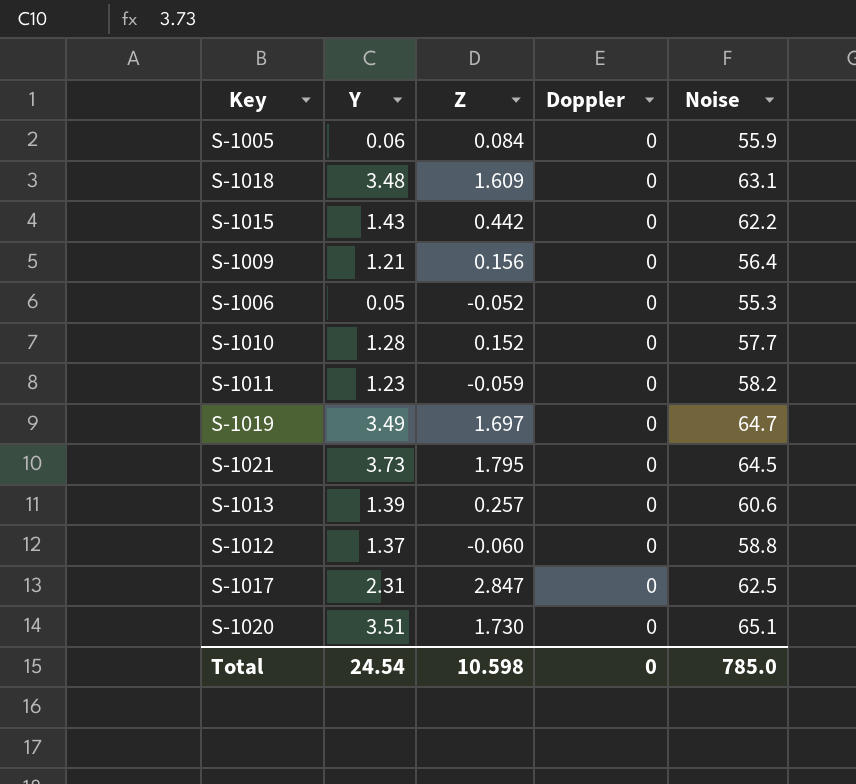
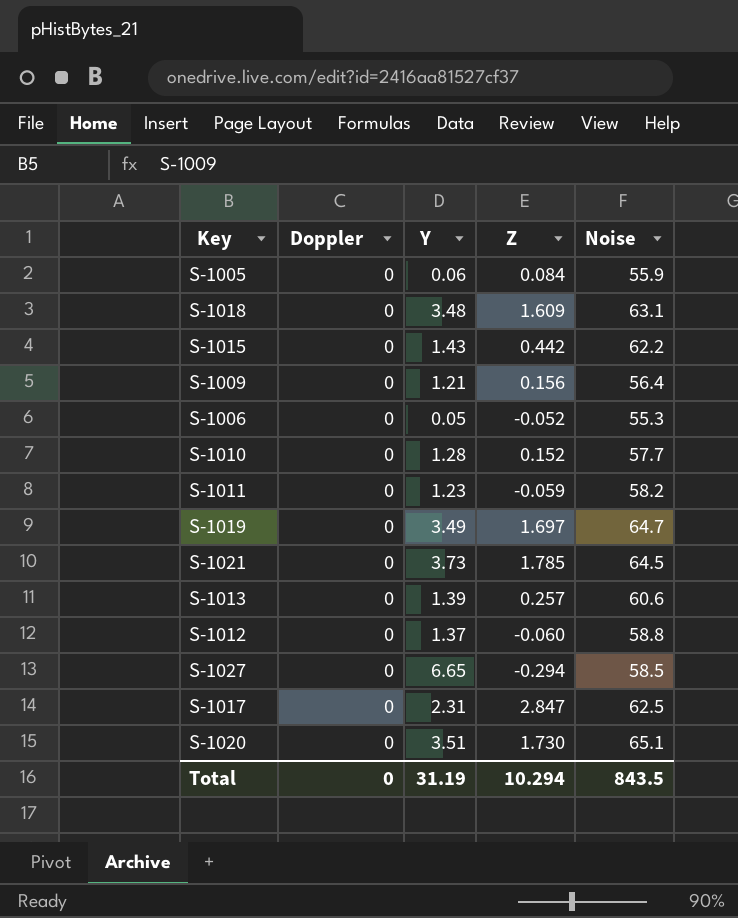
column Doppler | position: 4 -> 2
S-1021 | Z: 1.795 -> 1.785
row S-1027: none -> 0 | 6.65 | -0.294 | 58.5
Total | Y: 24.54 -> 31.19
Total | Z: 10.598 -> 10.294
Total | Noise: 785.0 -> 843.5

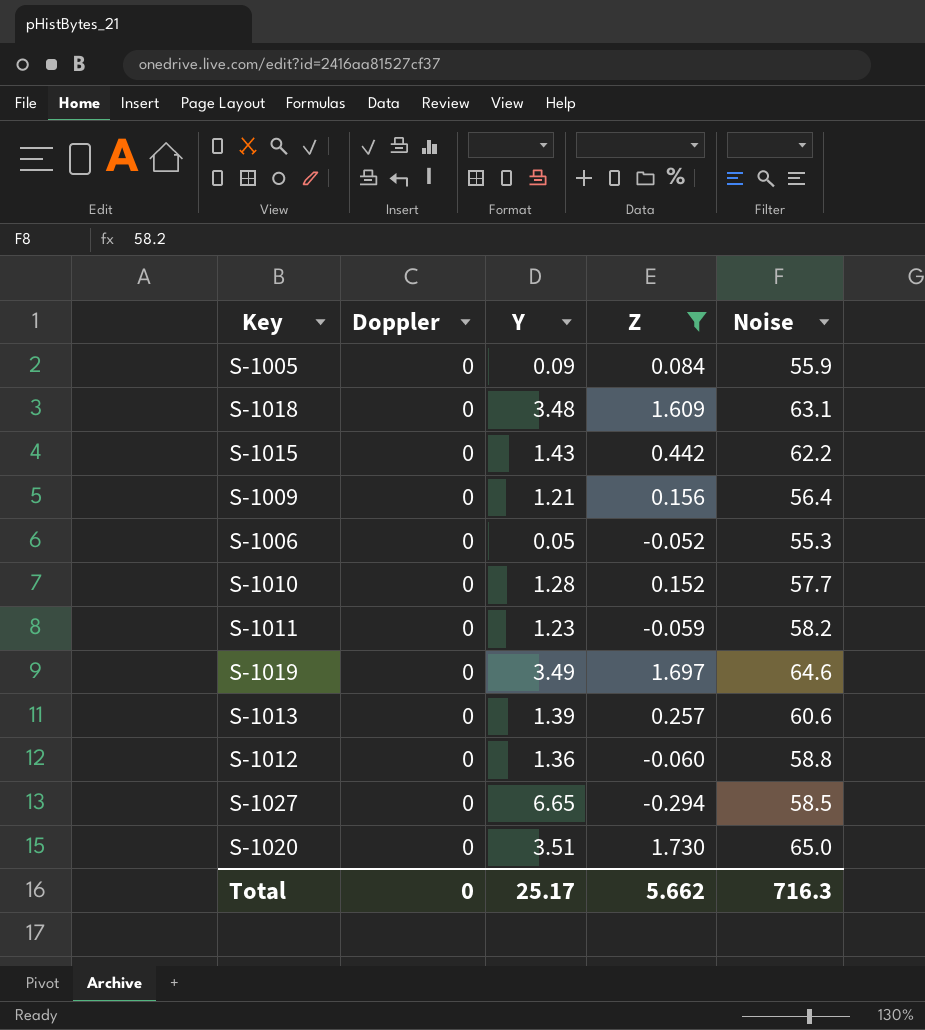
filter: none -> Z <= 1.730
S-1005 | Y: 0.06 -> 0.09
S-1019 | Noise: 64.7 -> 64.6
S-1012 | Y: 1.37 -> 1.36
S-1020 | Noise: 65.1 -> 65.0
Total | Y: 31.19 -> 25.17
Total | Z: 10.294 -> 5.662
Total | Noise: 843.5 -> 716.3

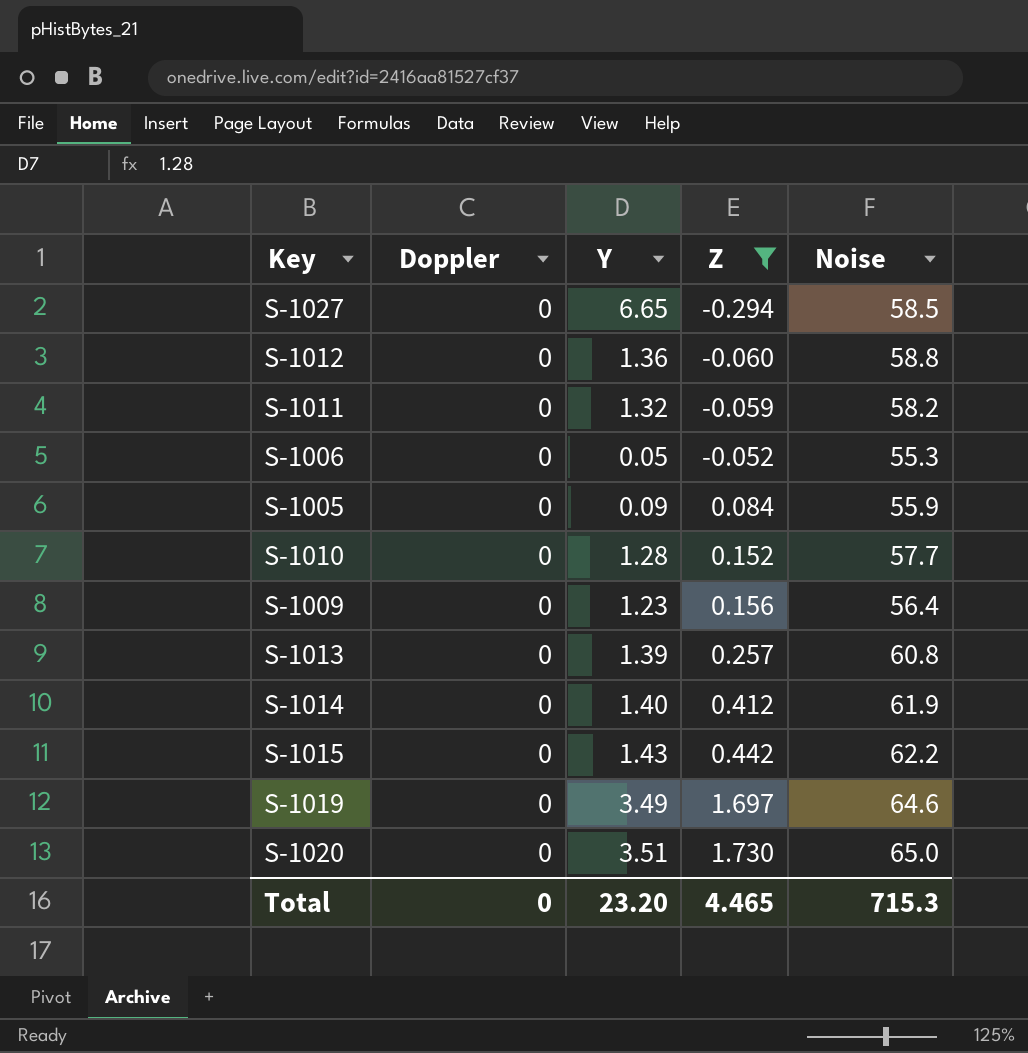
row order: none -> Z ascending
row S-1018: 0 | 3.48 | 1.609 | 63.1 -> none
S-1011 | Y: 1.23 -> 1.32
S-1009 | Y: 1.21 -> 1.23
S-1013 | Noise: 60.6 -> 60.8
row S-1014: none -> 0 | 1.40 | 0.412 | 61.9
Total | Y: 25.17 -> 23.20
Total | Z: 5.662 -> 4.465
Total | Noise: 716.3 -> 715.3

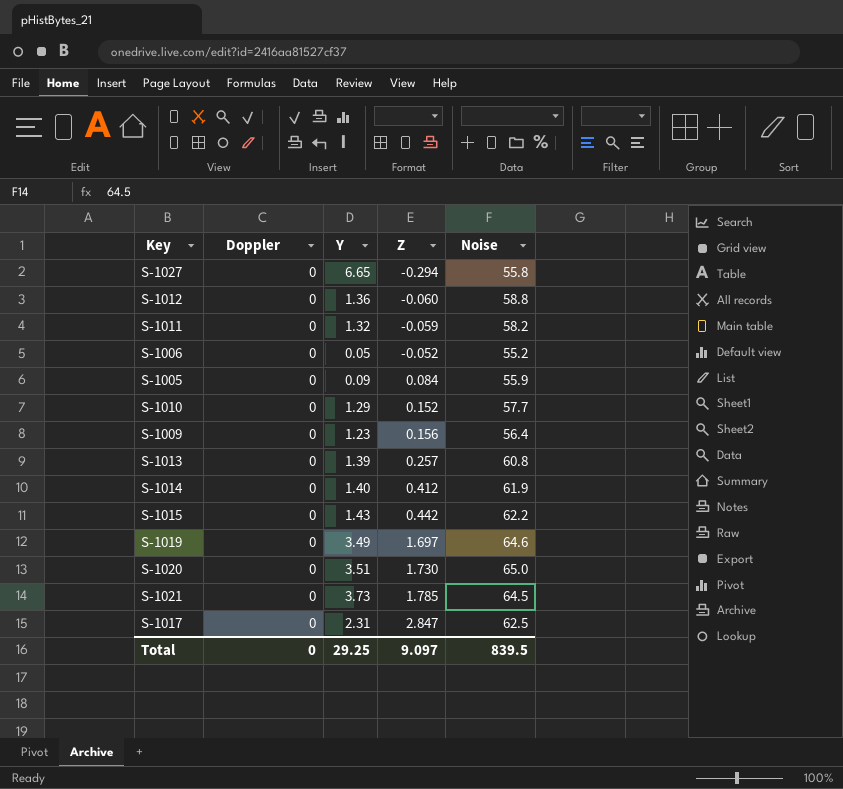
filter: Z <= 1.730 -> none
S-1027 | Noise: 58.5 -> 55.8
S-1006 | Noise: 55.3 -> 55.2
S-1010 | Y: 1.28 -> 1.29
Total | Y: 23.20 -> 29.25
Total | Z: 4.465 -> 9.097
Total | Noise: 715.3 -> 839.5

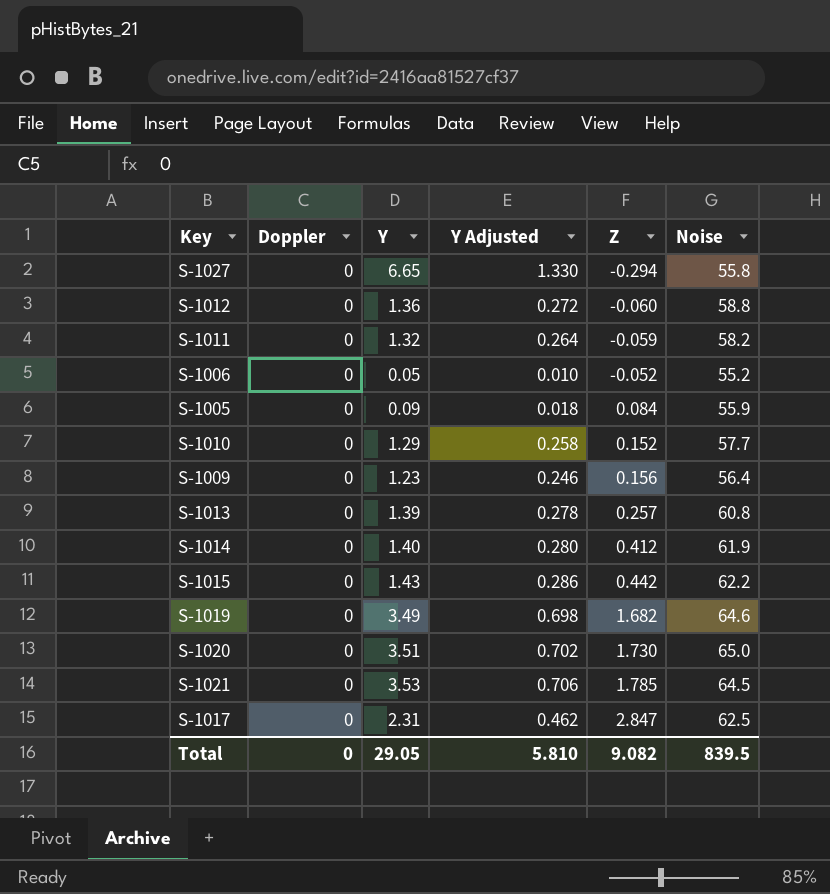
column Y Adjusted | formula: none -> [Y] * 0.2
S-1019 | Z: 1.697 -> 1.682
S-1021 | Y: 3.73 -> 3.53
Total | Y: 29.25 -> 29.05
Total | Z: 9.097 -> 9.082

